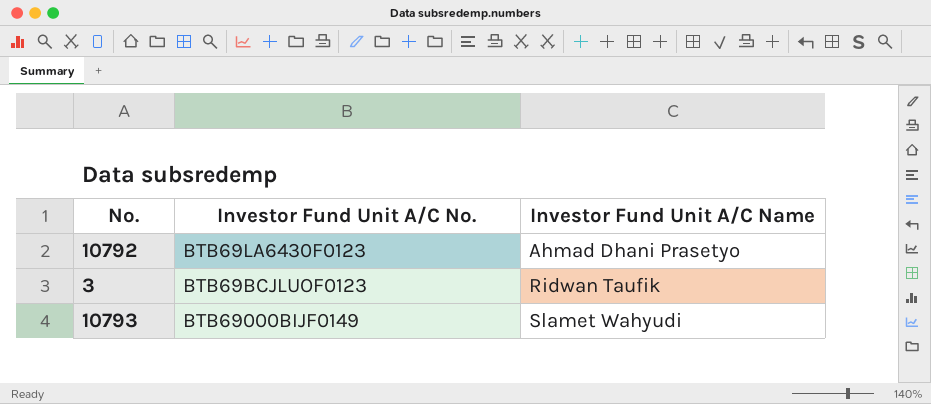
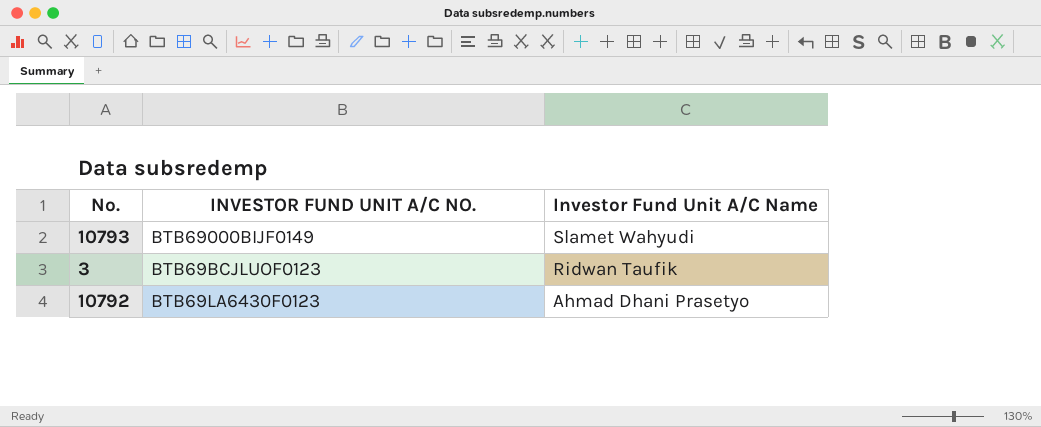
row order: Investor Fund Unit A/C Name ascending -> Investor Fund Unit A/C Name descending
column name: Investor Fund Unit A/C No. -> INVESTOR FUND UNIT A/C NO.

